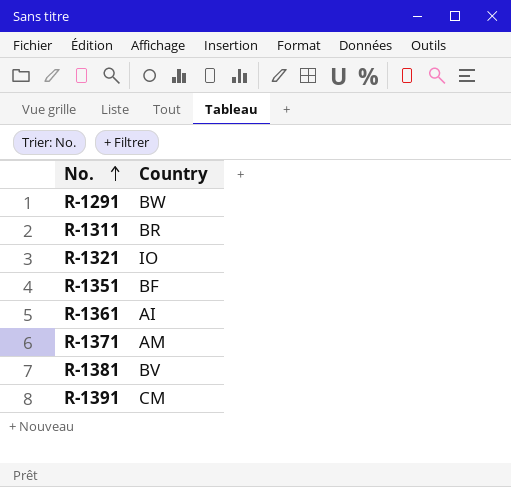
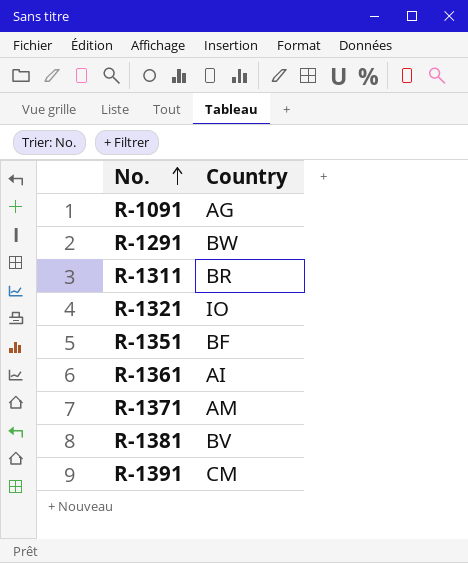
row R-1091: none -> AG

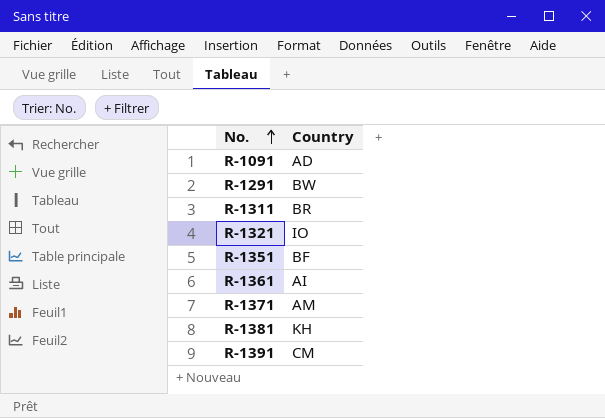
R-1091 | Country: AG -> AD
R-1381 | Country: BV -> KH

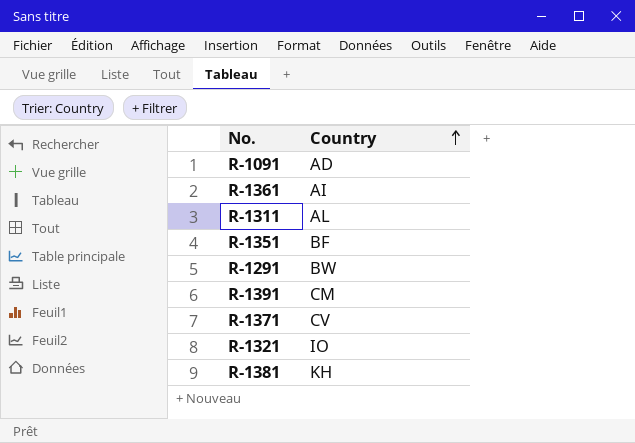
row order: No. ascending -> Country ascending
R-1311 | Country: BR -> AL
R-1371 | Country: AM -> CV

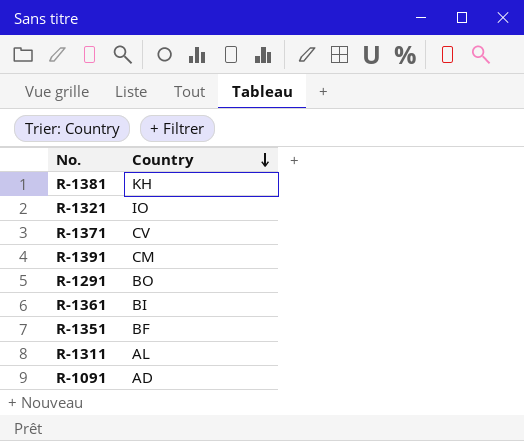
row order: Country ascending -> Country descending
R-1291 | Country: BW -> BO
R-1361 | Country: AI -> BI

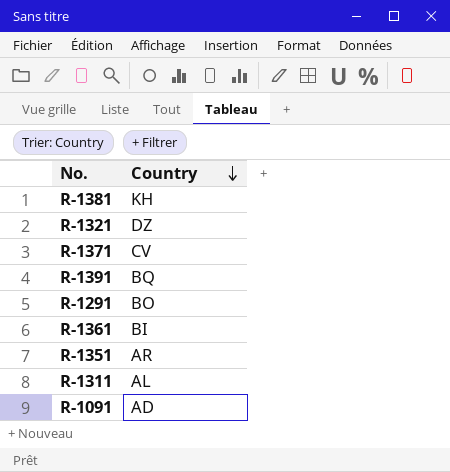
R-1321 | Country: IO -> DZ
R-1391 | Country: CM -> BQ
R-1351 | Country: BF -> AR

